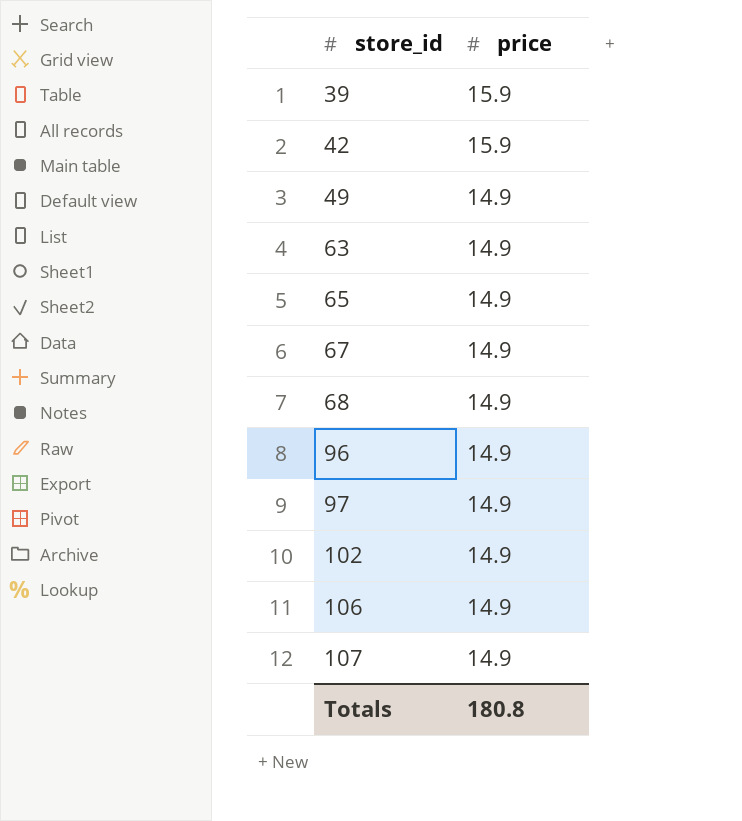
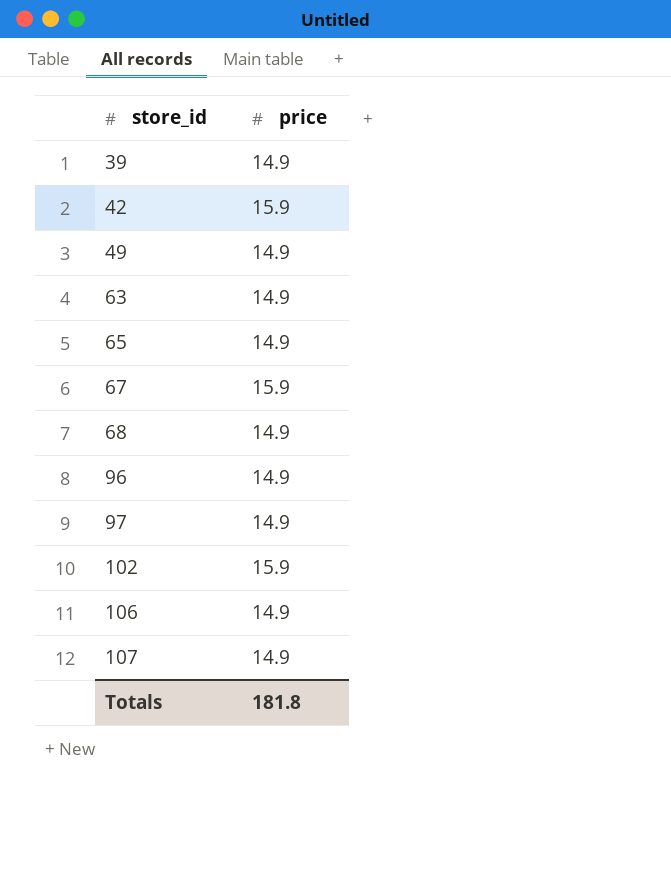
39 | price: 15.9 -> 14.9
67 | price: 14.9 -> 15.9
102 | price: 14.9 -> 15.9
Totals | price: 180.8 -> 181.8

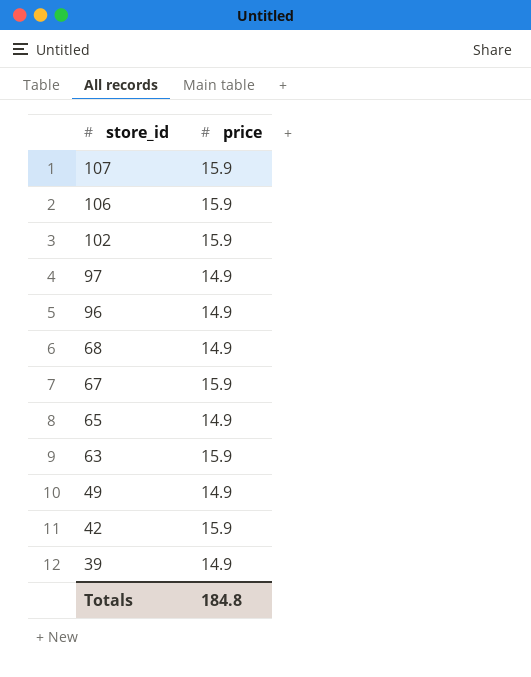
row order: store_id ascending -> store_id descending
107 | price: 14.9 -> 15.9
106 | price: 14.9 -> 15.9
63 | price: 14.9 -> 15.9
Totals | price: 181.8 -> 184.8

